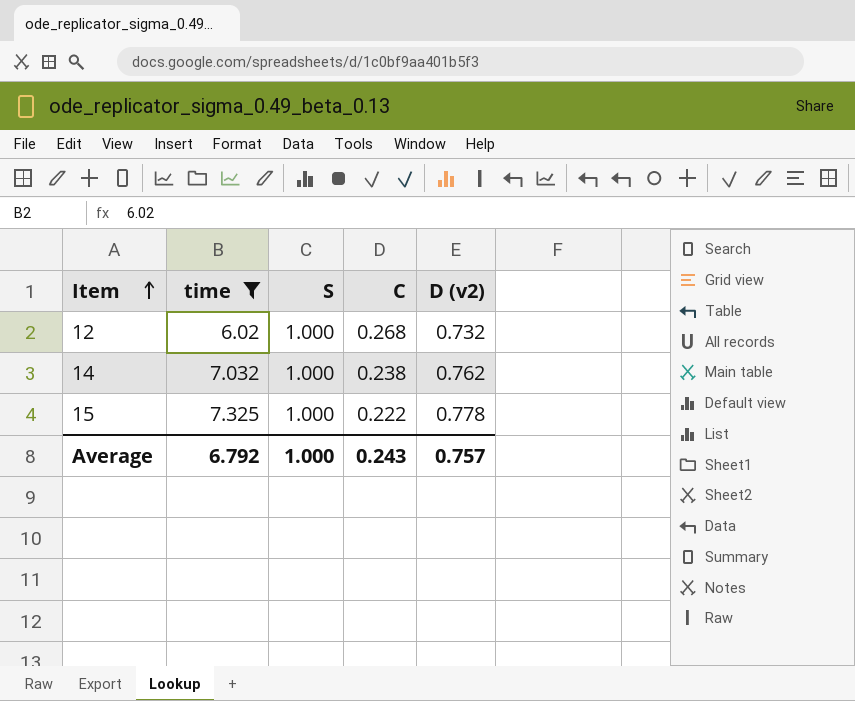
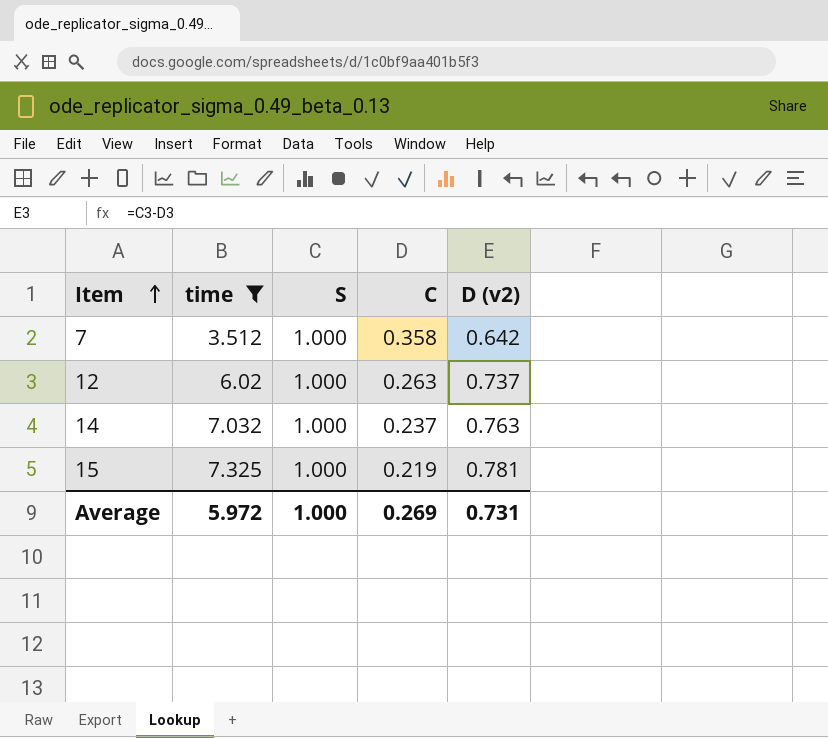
row 7: none -> 3.512 | 1.000 | 0.358 | 0.642
12 | C: 0.268 -> 0.263
12 | D (v2): 0.732 -> 0.737
14 | C: 0.238 -> 0.237
14 | D (v2): 0.762 -> 0.763
15 | C: 0.222 -> 0.219
15 | D (v2): 0.778 -> 0.781
Average | time: 6.792 -> 5.972
Average | C: 0.243 -> 0.269
Average | D (v2): 0.757 -> 0.731

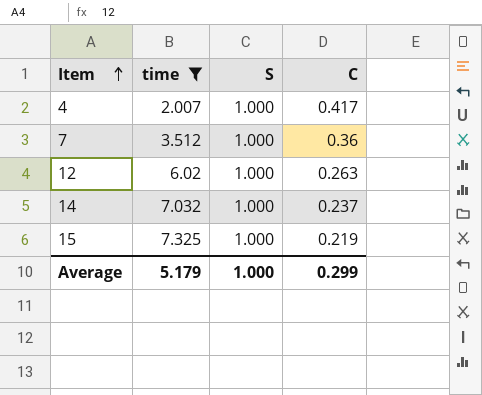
column D (v2) | formula: [S] - [C] -> none
row 4: none -> 2.007 | 1.000 | 0.417
7 | C: 0.358 -> 0.36
Average | time: 5.972 -> 5.179
Average | C: 0.269 -> 0.299

